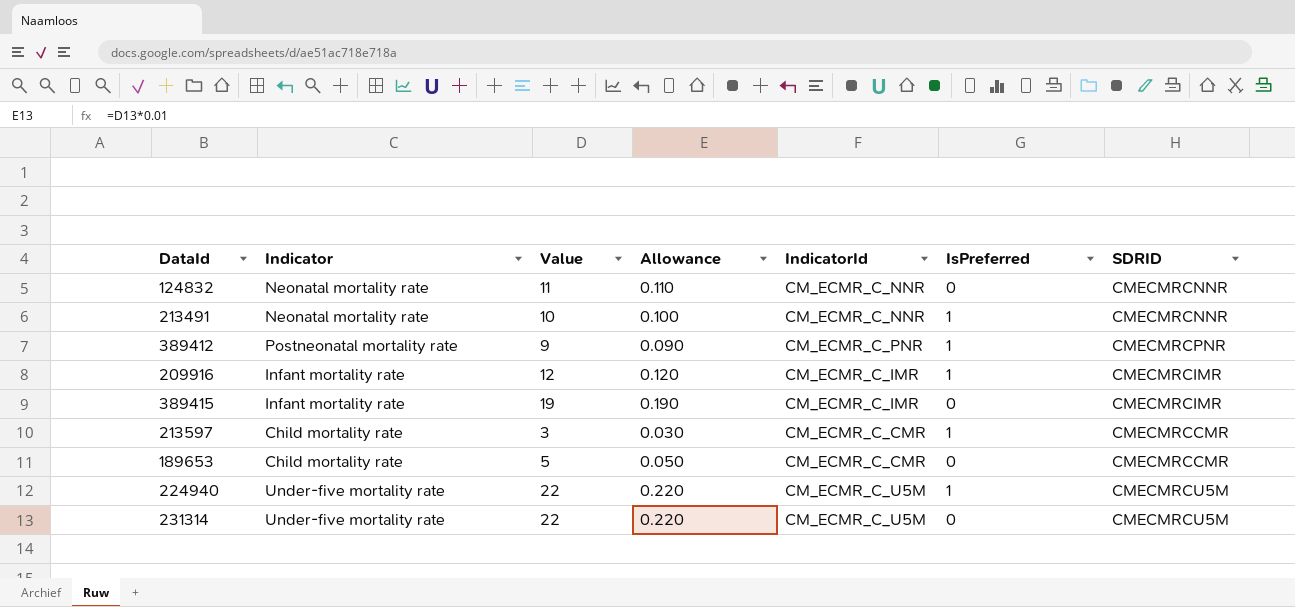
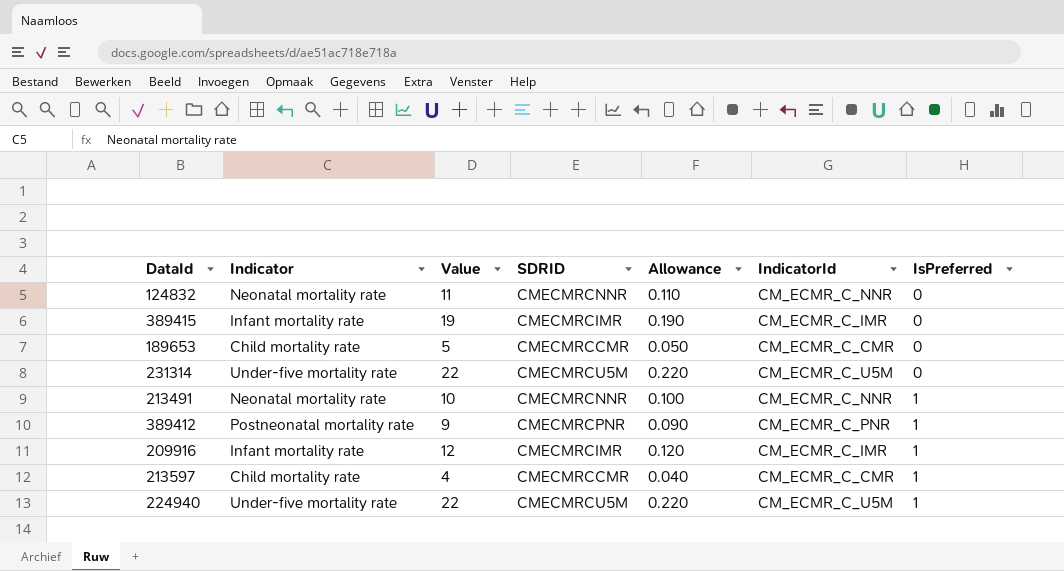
row order: none -> IsPreferred ascending
column SDRID | position: 7 -> 4
213597 | Value: 3 -> 4
213597 | Allowance: 0.030 -> 0.040

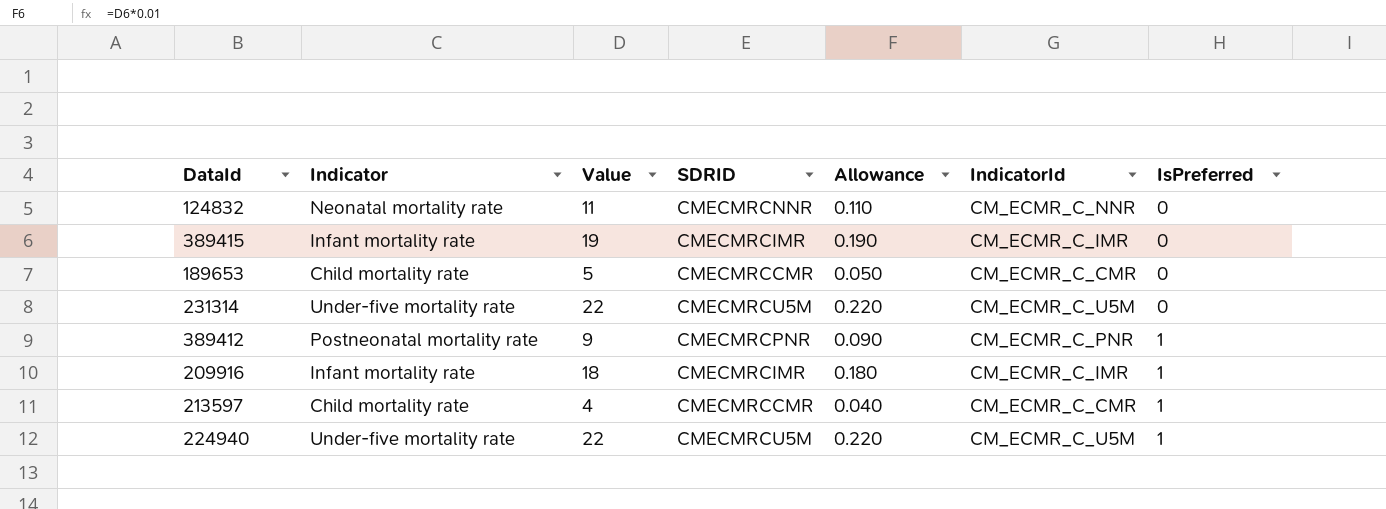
row 213491: Neonatal mortality rate | 10 | CMECMRCNNR | 0.100 | CM_ECMR_C_NNR | 1 -> none
209916 | Value: 12 -> 18
209916 | Allowance: 0.120 -> 0.180

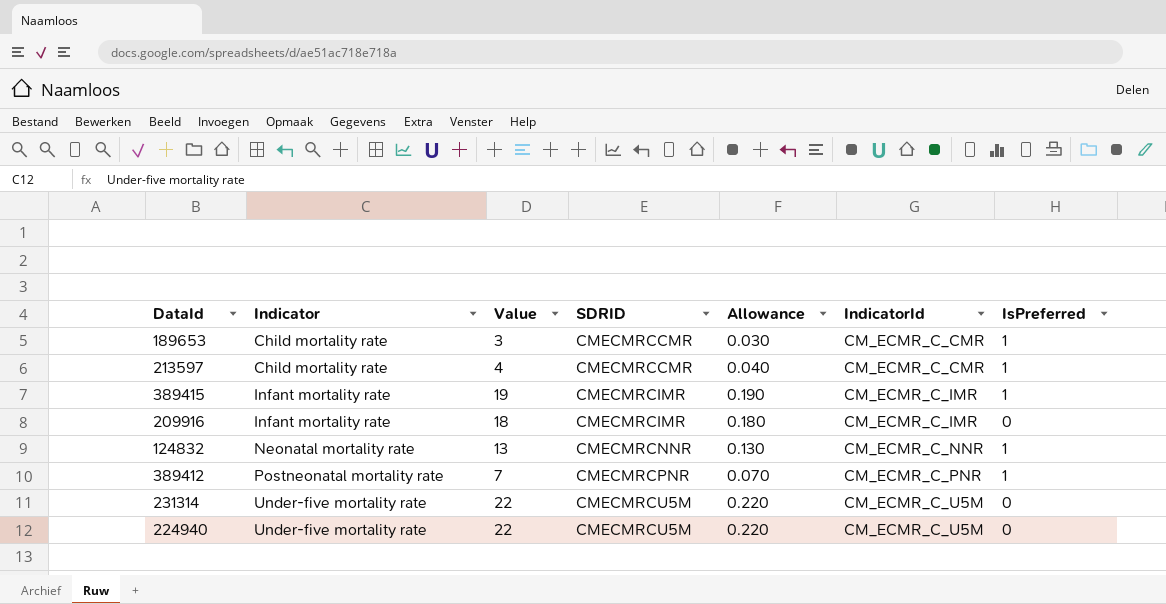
row order: IsPreferred ascending -> Indicator ascending
189653 | Value: 5 -> 3
189653 | Allowance: 0.050 -> 0.030
189653 | IsPreferred: 0 -> 1
389415 | IsPreferred: 0 -> 1
209916 | IsPreferred: 1 -> 0
124832 | Value: 11 -> 13
124832 | Allowance: 0.110 -> 0.130
124832 | IsPreferred: 0 -> 1
389412 | Value: 9 -> 7
389412 | Allowance: 0.090 -> 0.070
224940 | IsPreferred: 1 -> 0

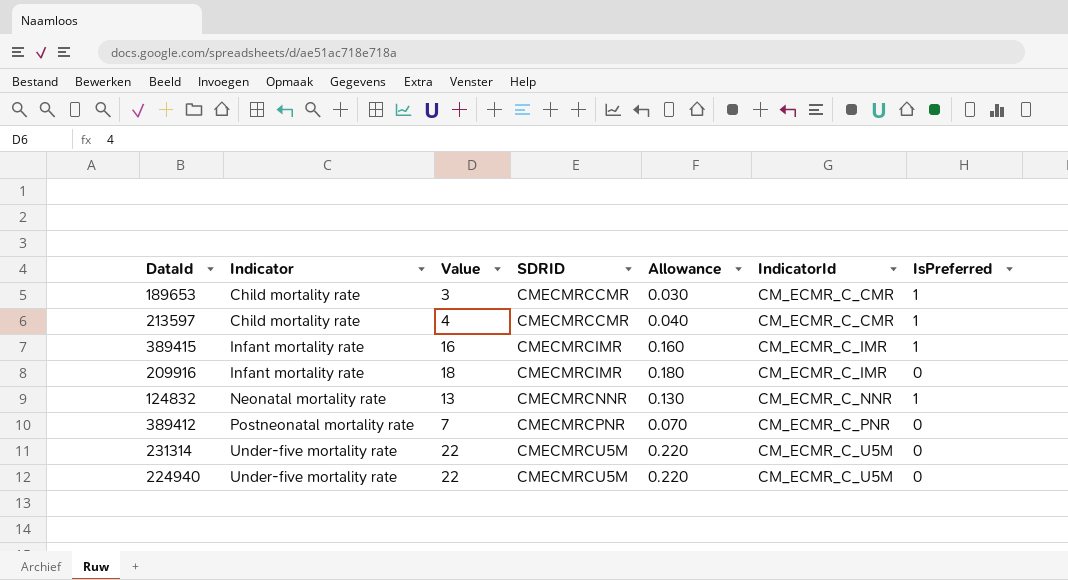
389415 | Value: 19 -> 16
389415 | Allowance: 0.190 -> 0.160
389412 | IsPreferred: 1 -> 0

